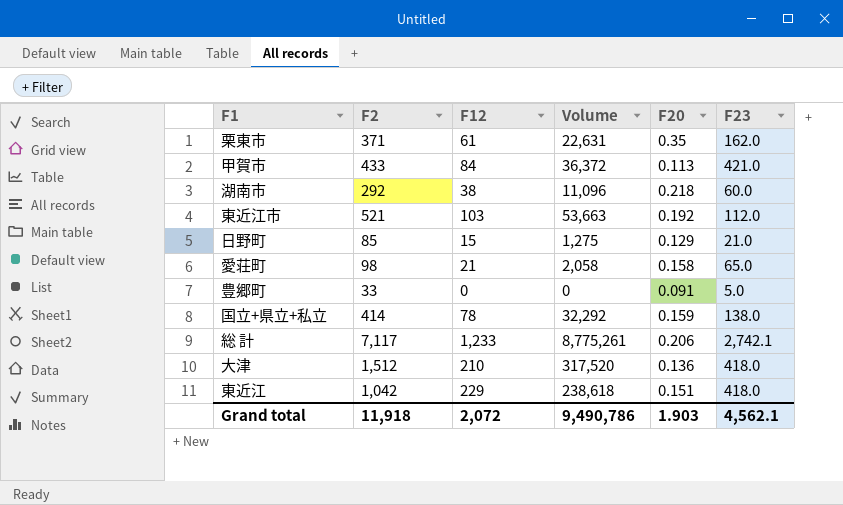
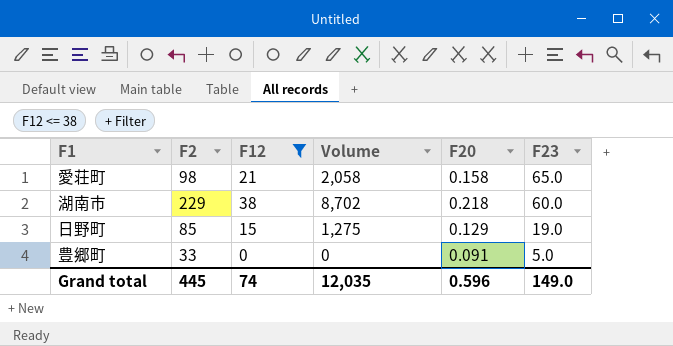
filter: none -> F12 <= 38
row order: none -> F23 descending
湖南市 | F2: 292 -> 229
湖南市 | Volume: 11,096 -> 8,702
日野町 | F23: 21.0 -> 19.0
Grand total | F2: 11,918 -> 445
Grand total | F12: 2,072 -> 74
Grand total | Volume: 9,490,786 -> 12,035
Grand total | F20: 1.903 -> 0.596
Grand total | F23: 4,562.1 -> 149.0

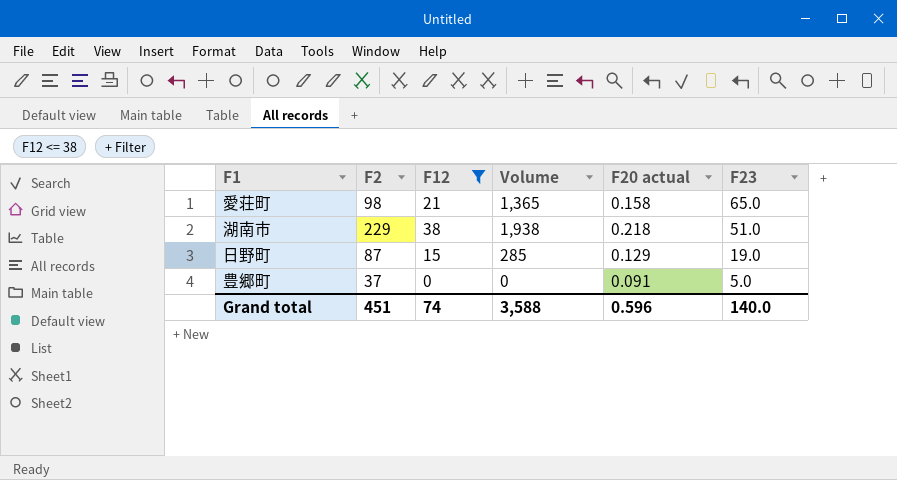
column Volume | formula: [F2] * [F12] -> [F12] * [F23]
column name: F20 -> F20 actual
湖南市 | F23: 60.0 -> 51.0
日野町 | F2: 85 -> 87
豊郷町 | F2: 33 -> 37
Grand total | F2: 445 -> 451
Grand total | Volume: 12,035 -> 3,588
Grand total | F23: 149.0 -> 140.0

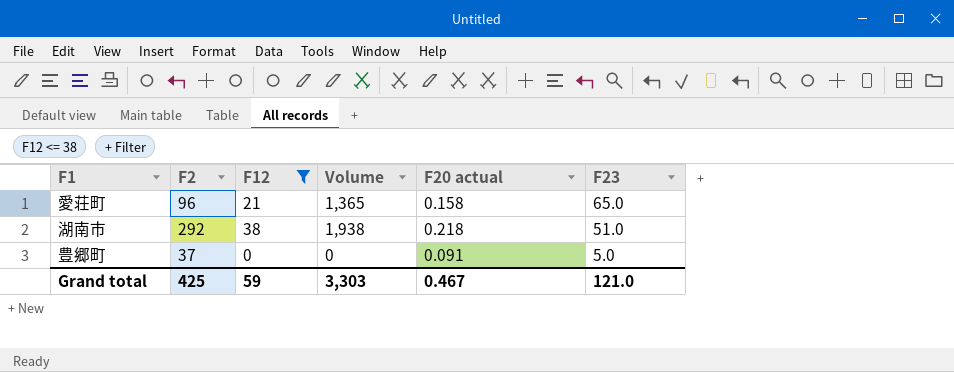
row 日野町: 87 | 15 | 285 | 0.129 | 19.0 -> none
愛荘町 | F2: 98 -> 96
湖南市 | F2: 229 -> 292
Grand total | F2: 451 -> 425
Grand total | F12: 74 -> 59
Grand total | Volume: 3,588 -> 3,303
Grand total | F20 actual: 0.596 -> 0.467
Grand total | F23: 140.0 -> 121.0

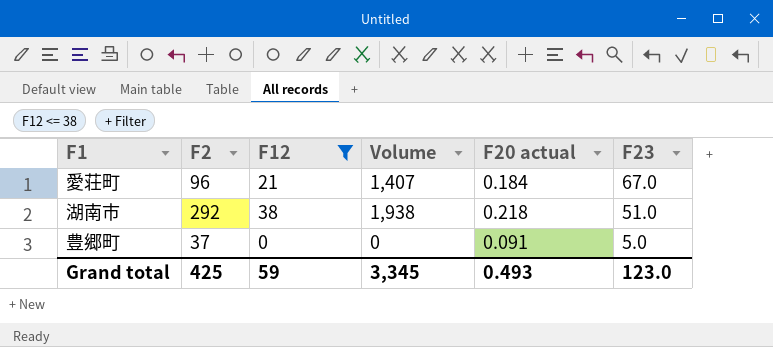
愛荘町 | Volume: 1,365 -> 1,407
愛荘町 | F20 actual: 0.158 -> 0.184
愛荘町 | F23: 65.0 -> 67.0
Grand total | Volume: 3,303 -> 3,345
Grand total | F20 actual: 0.467 -> 0.493
Grand total | F23: 121.0 -> 123.0

